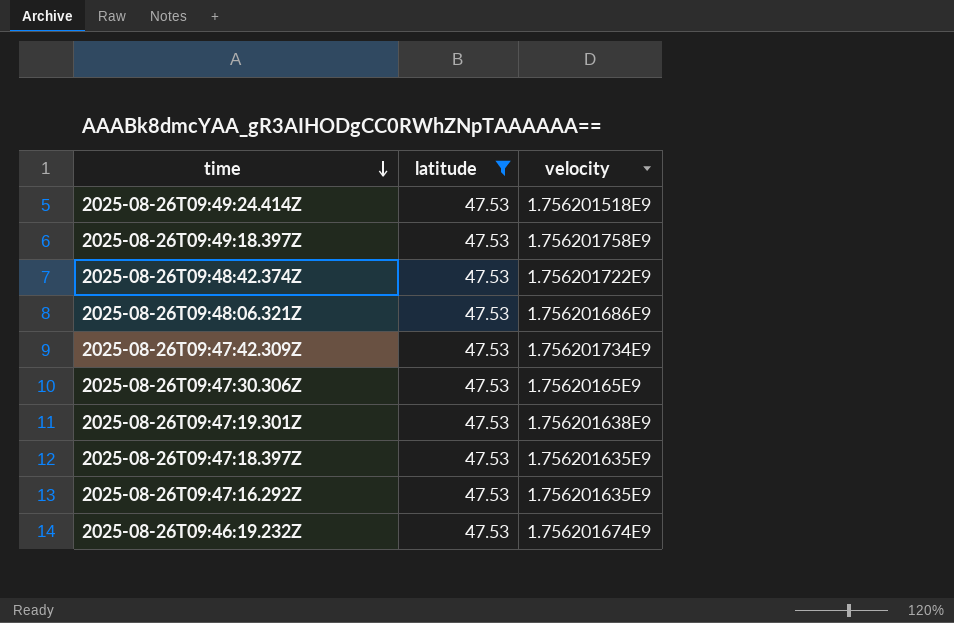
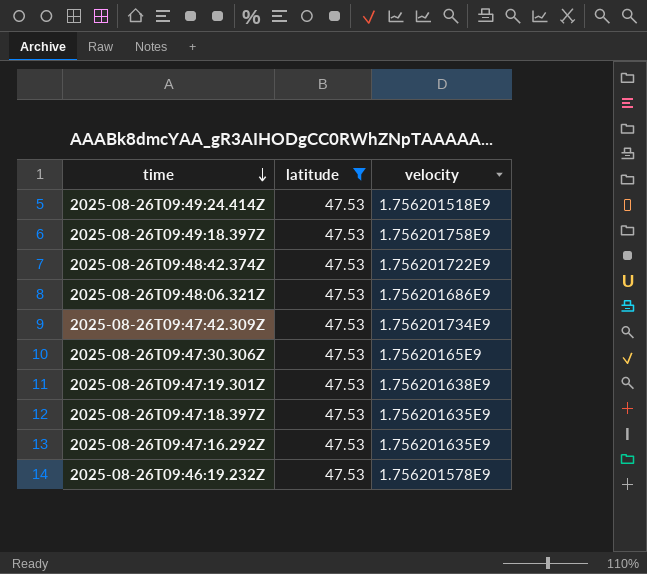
2025-08-26T09:46:19.232Z | velocity: 1.756201674E9 -> 1.756201578E9

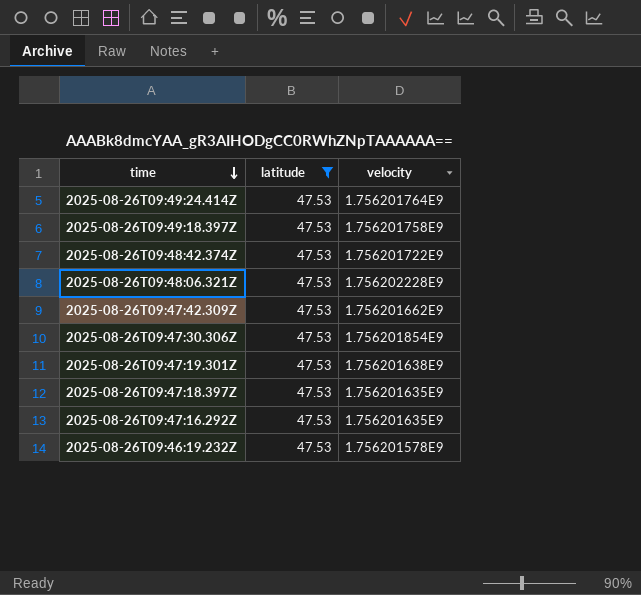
2025-08-26T09:49:24.414Z | velocity: 1.756201518E9 -> 1.756201764E9
2025-08-26T09:48:06.321Z | velocity: 1.756201686E9 -> 1.756202228E9
2025-08-26T09:47:42.309Z | velocity: 1.756201734E9 -> 1.756201662E9
2025-08-26T09:47:30.306Z | velocity: 1.75620165E9 -> 1.756201854E9

